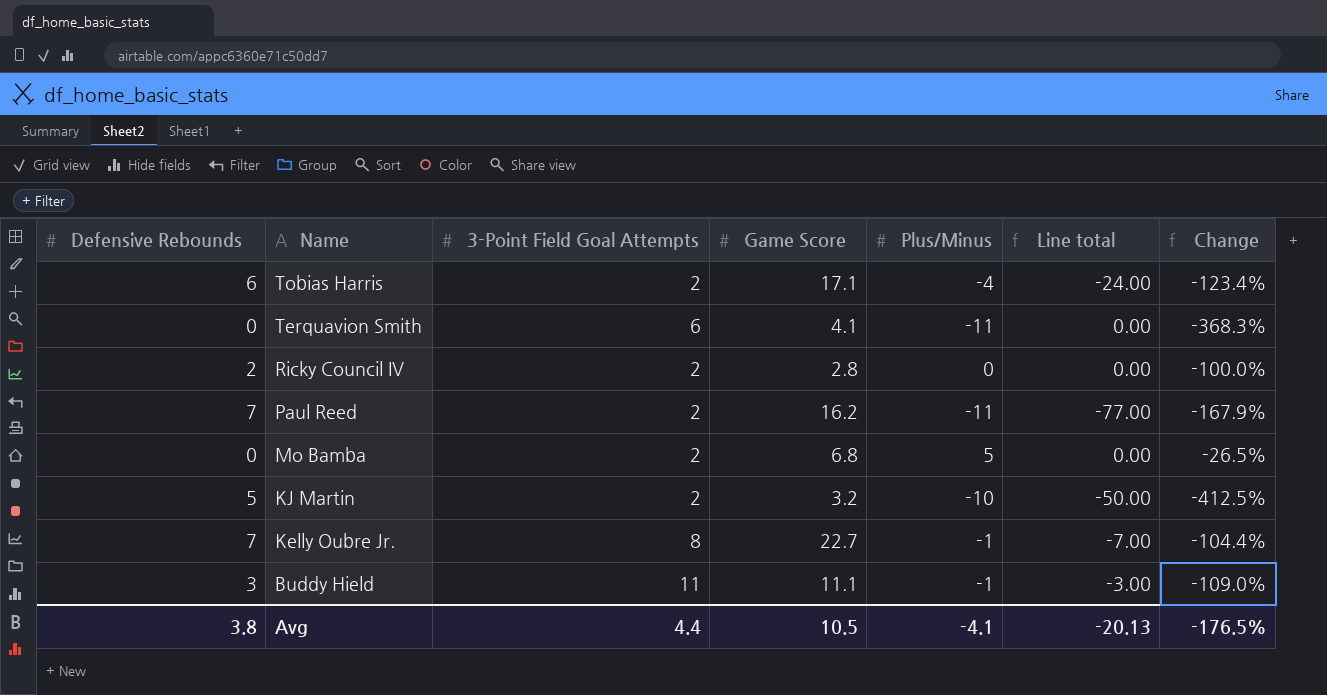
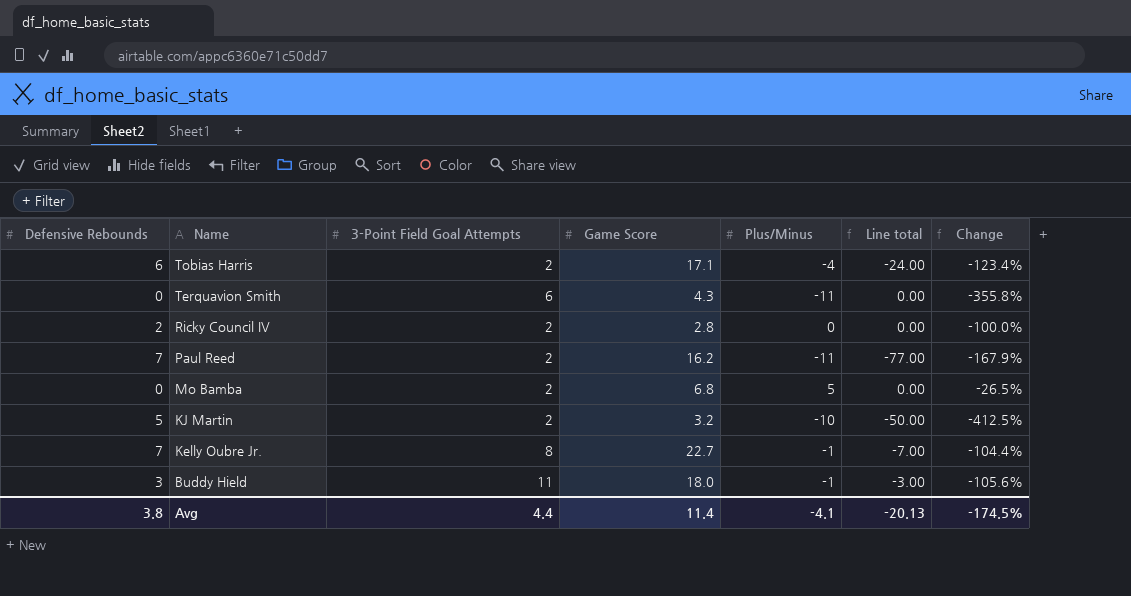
Terquavion Smith | Game Score: 4.1 -> 4.3
Terquavion Smith | Change: -368.3% -> -355.8%
Buddy Hield | Game Score: 11.1 -> 18.0
Buddy Hield | Change: -109.0% -> -105.6%
Avg | Game Score: 10.5 -> 11.4
Avg | Change: -176.5% -> -174.5%

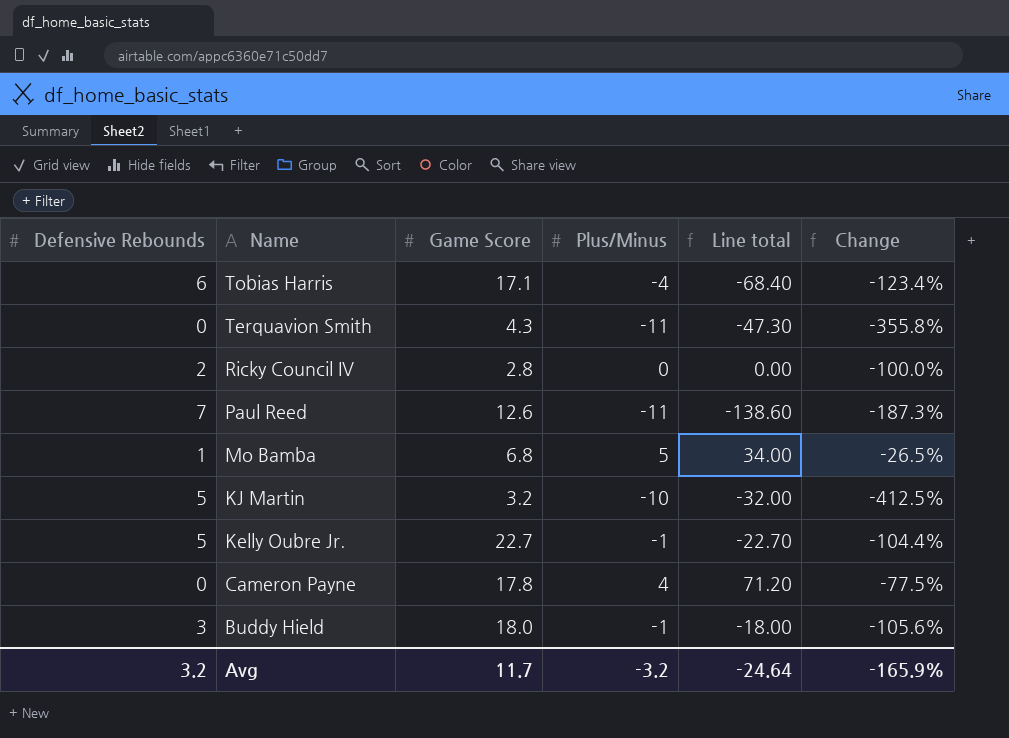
column 3-Point Field Goal Attempts | position: 3 -> none
column Line total | formula: [Defensive Rebounds] * [Plus/Minus] -> [Game Score] * [Plus/Minus]
Paul Reed | Game Score: 16.2 -> 12.6
Paul Reed | Change: -167.9% -> -187.3%
Mo Bamba | Defensive Rebounds: 0 -> 1
Kelly Oubre Jr. | Defensive Rebounds: 7 -> 5
row Cameron Payne: none -> 0 | 17.8 | 4 | 71.20 | -77.5%
Avg | Defensive Rebounds: 3.8 -> 3.2
Avg | Game Score: 11.4 -> 11.7
Avg | Plus/Minus: -4.1 -> -3.2
Avg | Line total: -20.13 -> -24.64
Avg | Change: -174.5% -> -165.9%

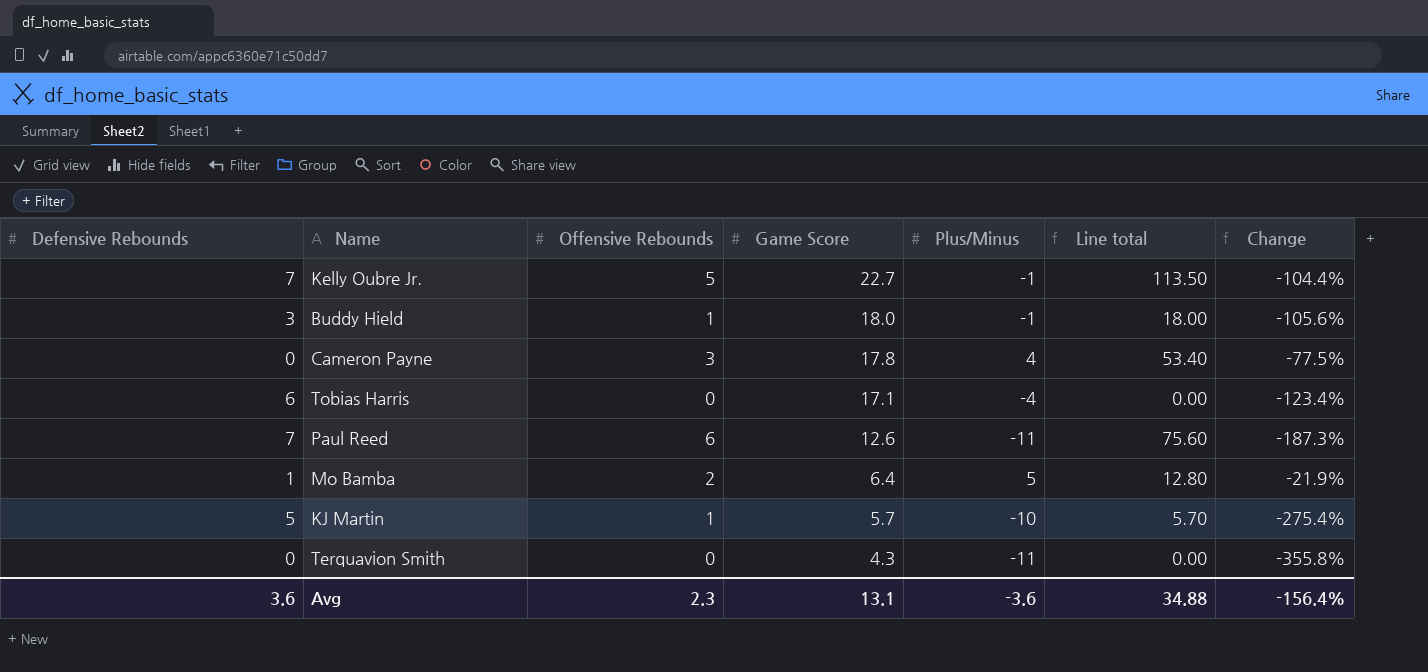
row order: Name descending -> Game Score descending
column Offensive Rebounds | position: none -> 3
column Line total | formula: [Game Score] * [Plus/Minus] -> [Offensive Rebounds] * [Game Score]
row Ricky Council IV: 2 | 2.8 | 0 | 0.00 | -100.0% -> none
Kelly Oubre Jr. | Defensive Rebounds: 5 -> 7
Mo Bamba | Game Score: 6.8 -> 6.4
Mo Bamba | Change: -26.5% -> -21.9%
KJ Martin | Game Score: 3.2 -> 5.7
KJ Martin | Change: -412.5% -> -275.4%
Avg | Defensive Rebounds: 3.2 -> 3.6
Avg | Game Score: 11.7 -> 13.1
Avg | Plus/Minus: -3.2 -> -3.6
Avg | Line total: -24.64 -> 34.88
Avg | Change: -165.9% -> -156.4%

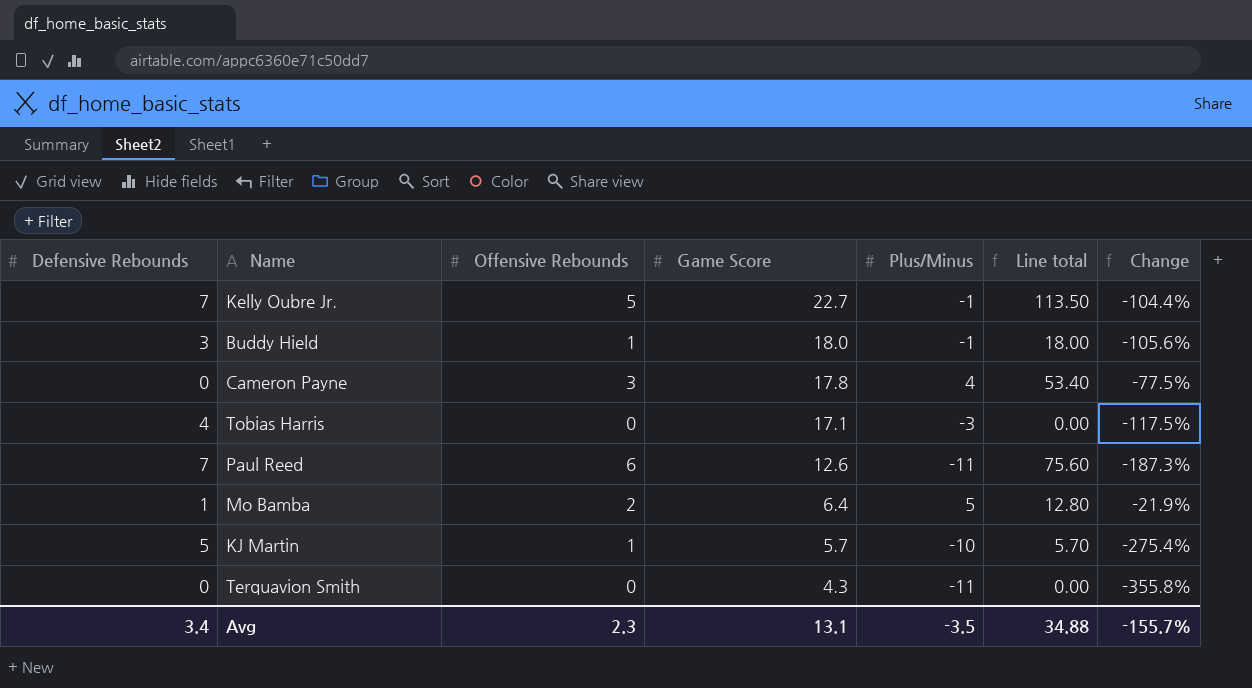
Tobias Harris | Defensive Rebounds: 6 -> 4
Tobias Harris | Plus/Minus: -4 -> -3
Tobias Harris | Change: -123.4% -> -117.5%
Avg | Defensive Rebounds: 3.6 -> 3.4
Avg | Plus/Minus: -3.6 -> -3.5
Avg | Change: -156.4% -> -155.7%

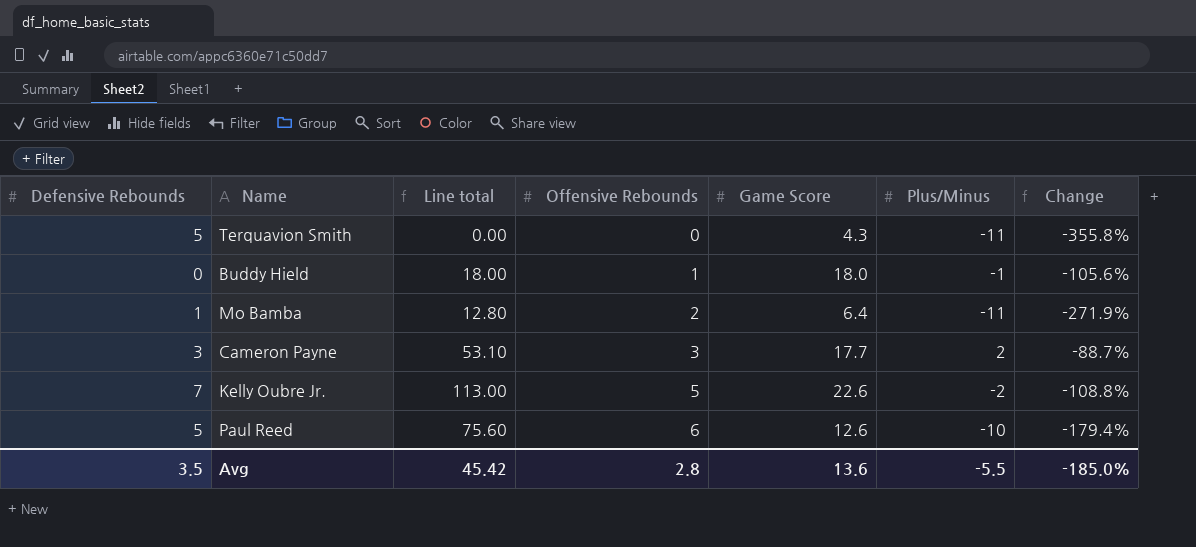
row order: Game Score descending -> Offensive Rebounds ascending
column Line total | position: 6 -> 3
row Tobias Harris: 4 | 0 | 17.1 | -3 | 0.00 | -117.5% -> none
row KJ Martin: 5 | 1 | 5.7 | -10 | 5.70 | -275.4% -> none
Terquavion Smith | Defensive Rebounds: 0 -> 5
Buddy Hield | Defensive Rebounds: 3 -> 0
Mo Bamba | Plus/Minus: 5 -> -11
Mo Bamba | Change: -21.9% -> -271.9%
Cameron Payne | Defensive Rebounds: 0 -> 3
Cameron Payne | Line total: 53.40 -> 53.10
Cameron Payne | Game Score: 17.8 -> 17.7
Cameron Payne | Plus/Minus: 4 -> 2
Cameron Payne | Change: -77.5% -> -88.7%
Kelly Oubre Jr. | Line total: 113.50 -> 113.00
Kelly Oubre Jr. | Game Score: 22.7 -> 22.6
Kelly Oubre Jr. | Plus/Minus: -1 -> -2
Kelly Oubre Jr. | Change: -104.4% -> -108.8%
Paul Reed | Defensive Rebounds: 7 -> 5
Paul Reed | Plus/Minus: -11 -> -10
Paul Reed | Change: -187.3% -> -179.4%
Avg | Defensive Rebounds: 3.4 -> 3.5
Avg | Line total: 34.88 -> 45.42
Avg | Offensive Rebounds: 2.3 -> 2.8
Avg | Game Score: 13.1 -> 13.6
Avg | Plus/Minus: -3.5 -> -5.5
Avg | Change: -155.7% -> -185.0%

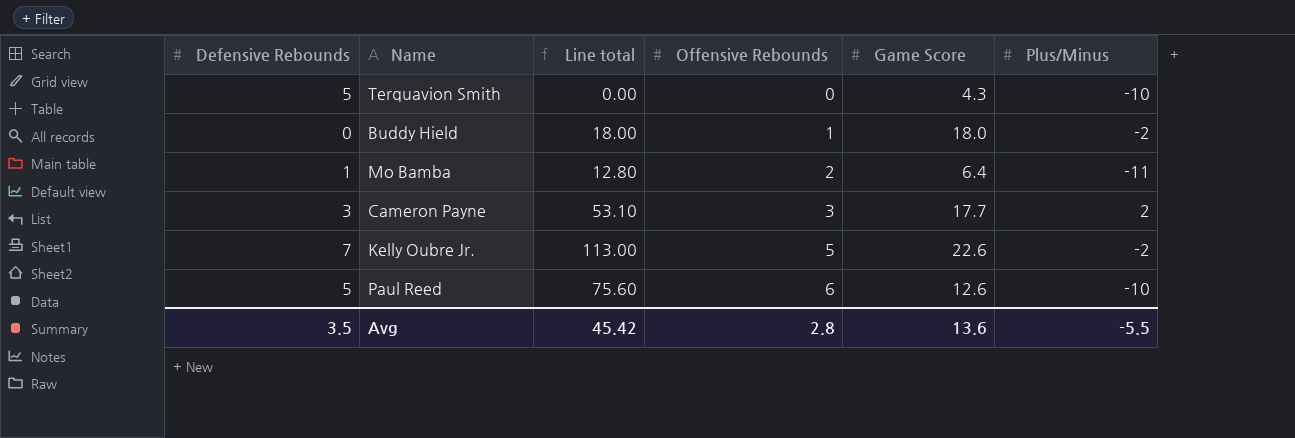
column Change | formula: ([Plus/Minus] - [Game Score]) / [Game Score] -> none
Terquavion Smith | Plus/Minus: -11 -> -10
Buddy Hield | Plus/Minus: -1 -> -2

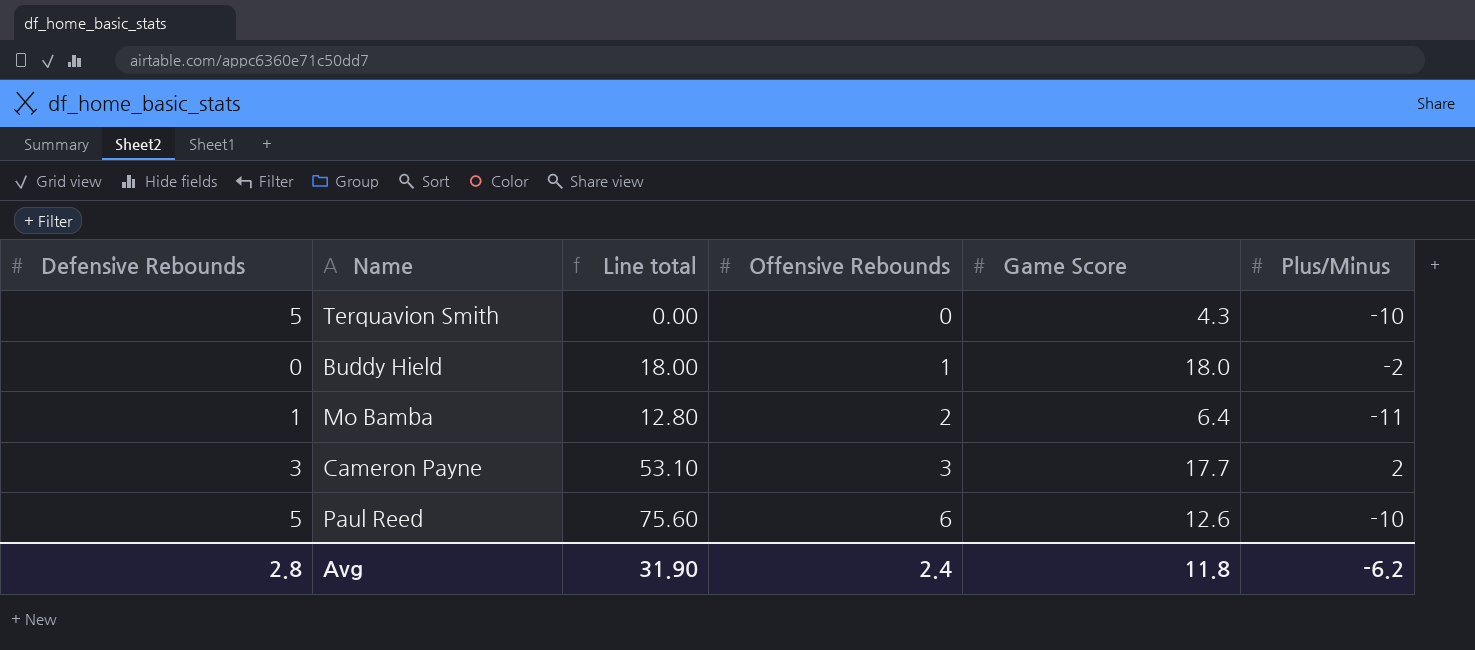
row Kelly Oubre Jr.: 7 | 113.00 | 5 | 22.6 | -2 -> none
Avg | Defensive Rebounds: 3.5 -> 2.8
Avg | Line total: 45.42 -> 31.90
Avg | Offensive Rebounds: 2.8 -> 2.4
Avg | Game Score: 13.6 -> 11.8
Avg | Plus/Minus: -5.5 -> -6.2

